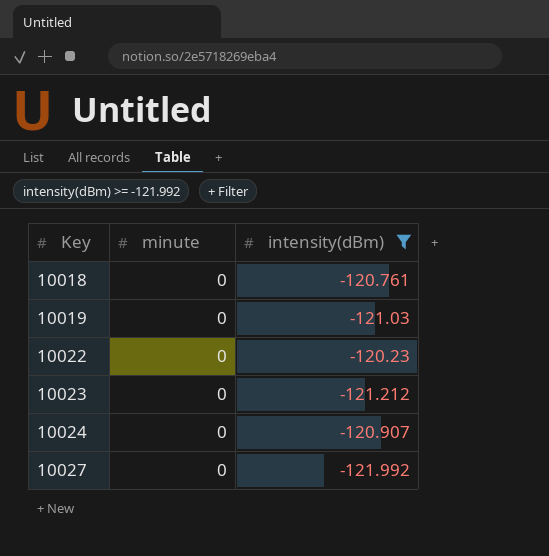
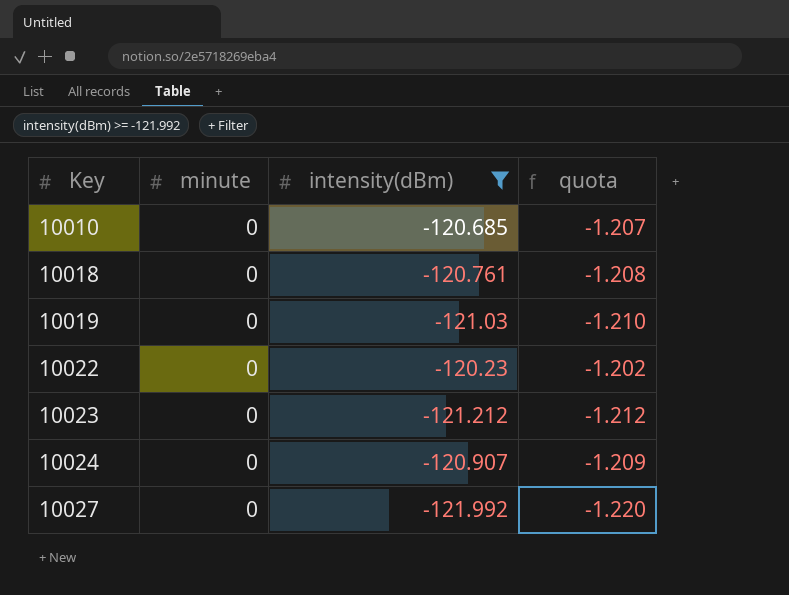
column quota | formula: none -> [intensity(dBm)] * 0.01
row 10010: none -> 0 | -120.685 | -1.207

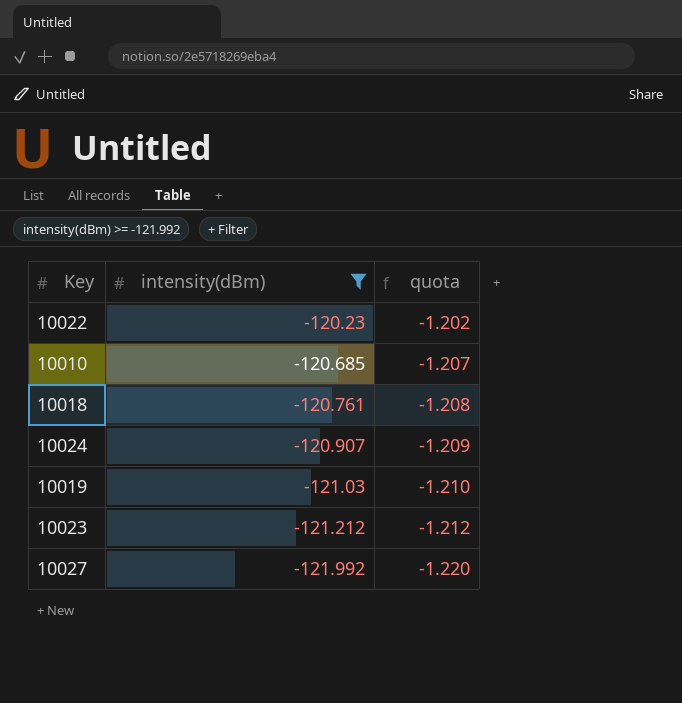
row order: Key ascending -> intensity(dBm) descending
column minute | position: 2 -> none

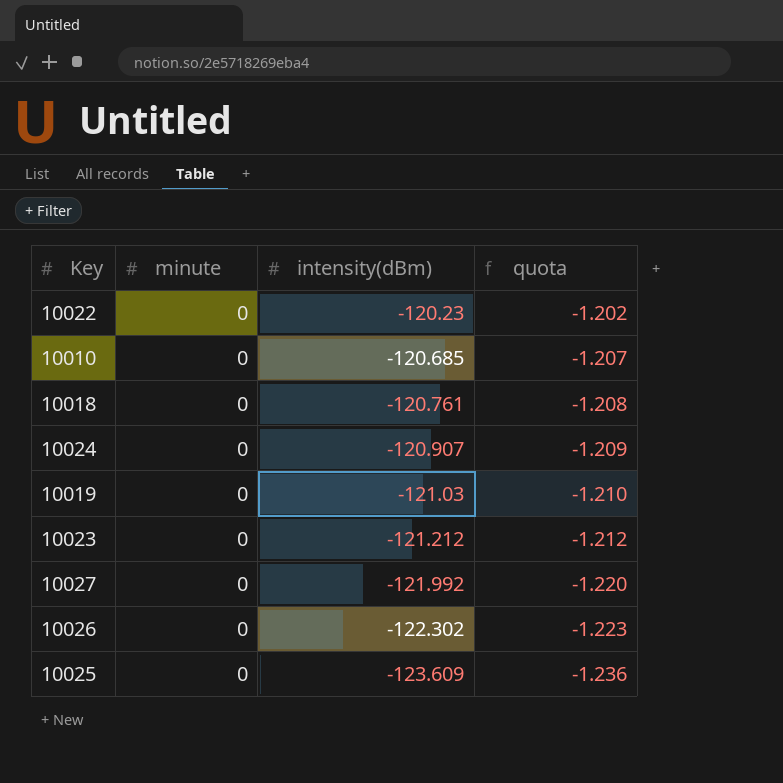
filter: intensity(dBm) >= -121.992 -> none
column minute | position: none -> 2

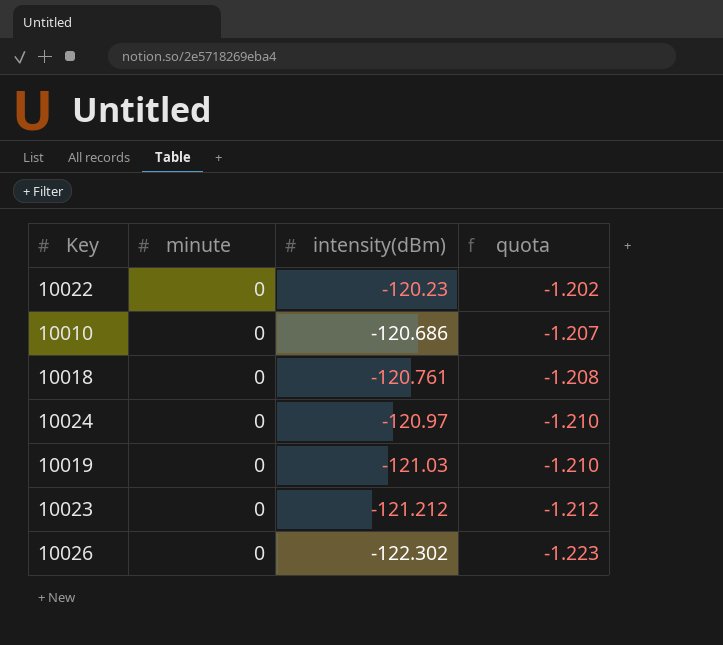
row 10027: 0 | -121.992 | -1.220 -> none
row 10025: 0 | -123.609 | -1.236 -> none
10010 | intensity(dBm): -120.685 -> -120.686
10024 | intensity(dBm): -120.907 -> -120.97
10024 | quota: -1.209 -> -1.210

